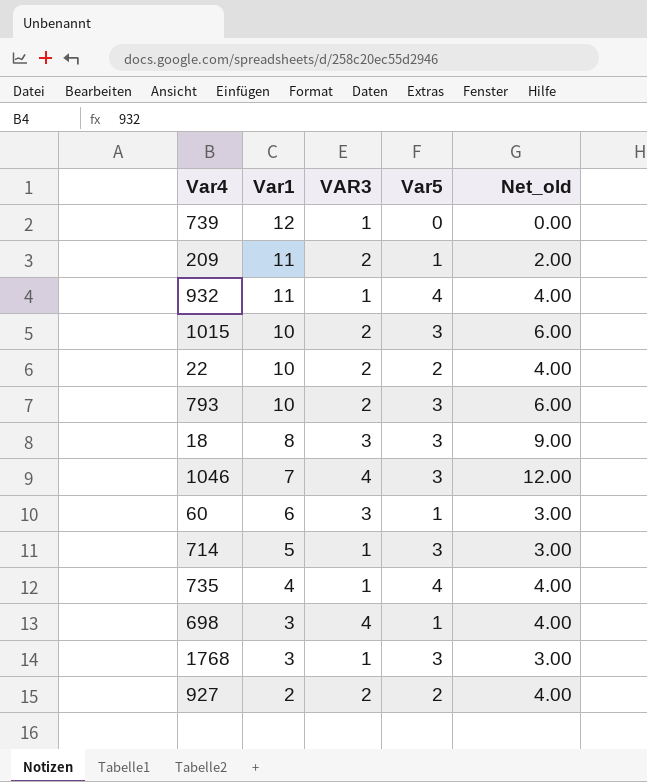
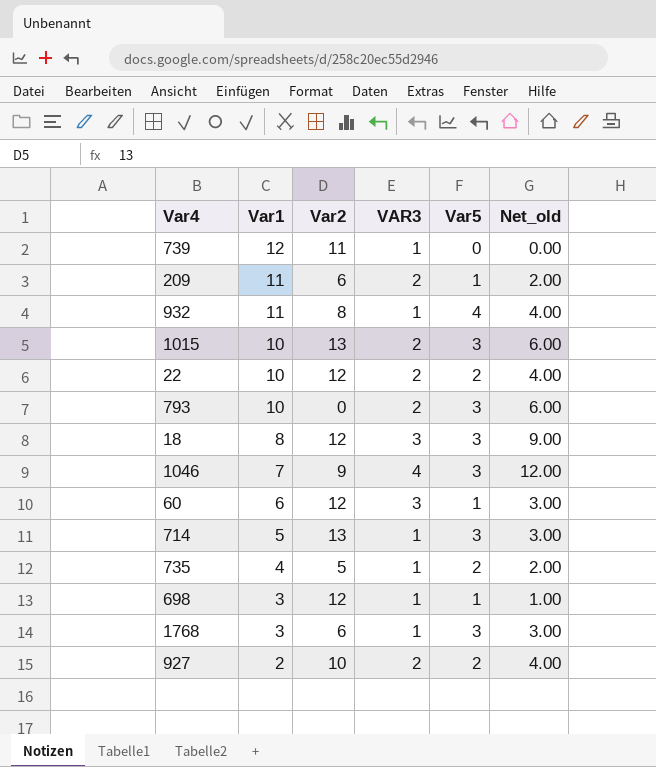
column Var2 | position: none -> 3
735 | Var5: 4 -> 2
735 | Net_old: 4.00 -> 2.00
698 | VAR3: 4 -> 1
698 | Net_old: 4.00 -> 1.00

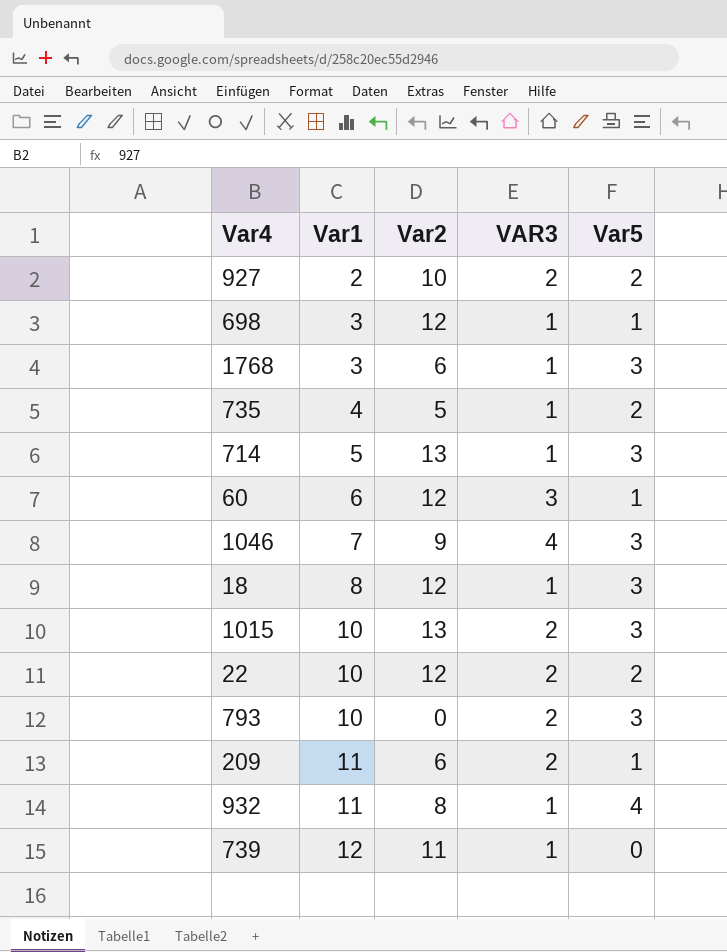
row order: Var1 descending -> Var1 ascending
column Net_old | formula: [VAR3] * [Var5] -> none
18 | VAR3: 3 -> 1

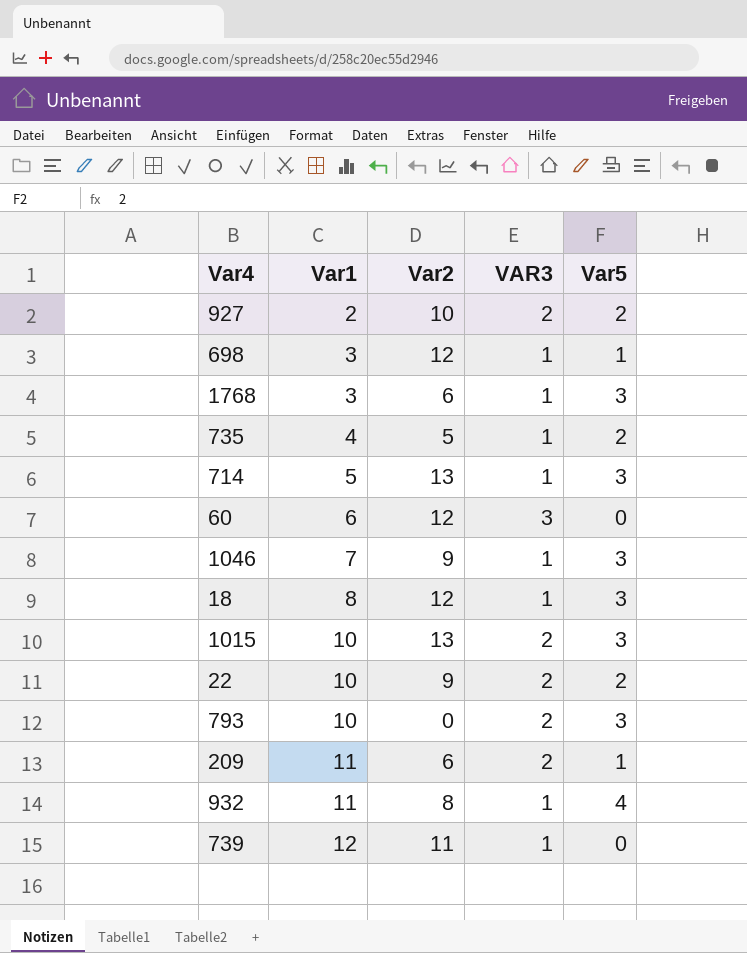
60 | Var5: 1 -> 0
1046 | VAR3: 4 -> 1
22 | Var2: 12 -> 9

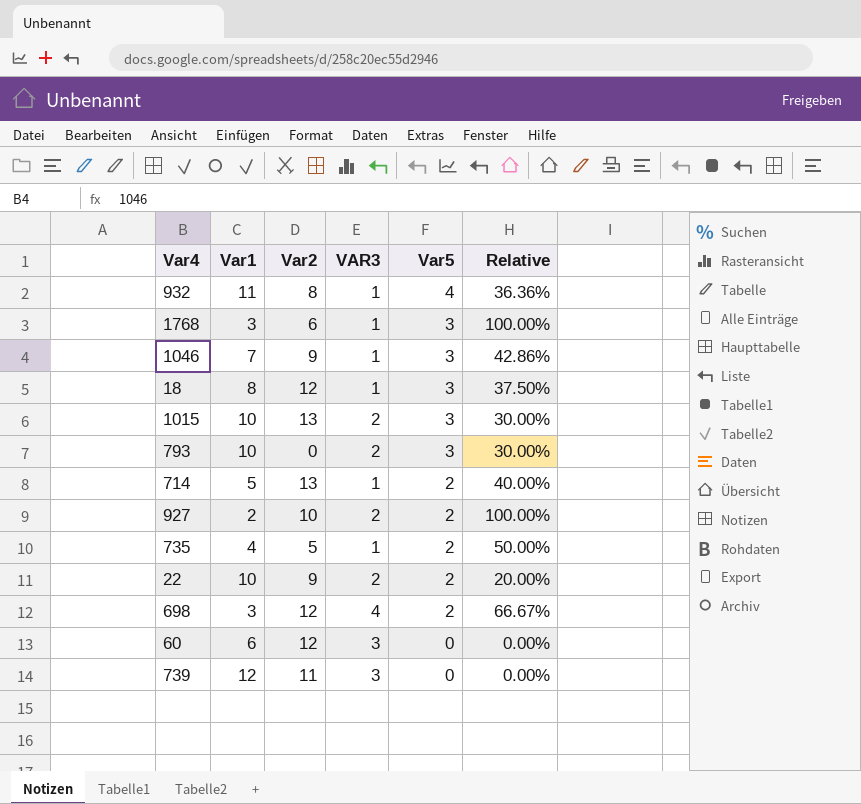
row order: Var1 ascending -> Var5 descending
column Relative | formula: none -> [Var5] / [Var1]
row 209: 11 | 6 | 2 | 1 -> none
714 | Var5: 3 -> 2
698 | VAR3: 1 -> 4
698 | Var5: 1 -> 2
739 | VAR3: 1 -> 3

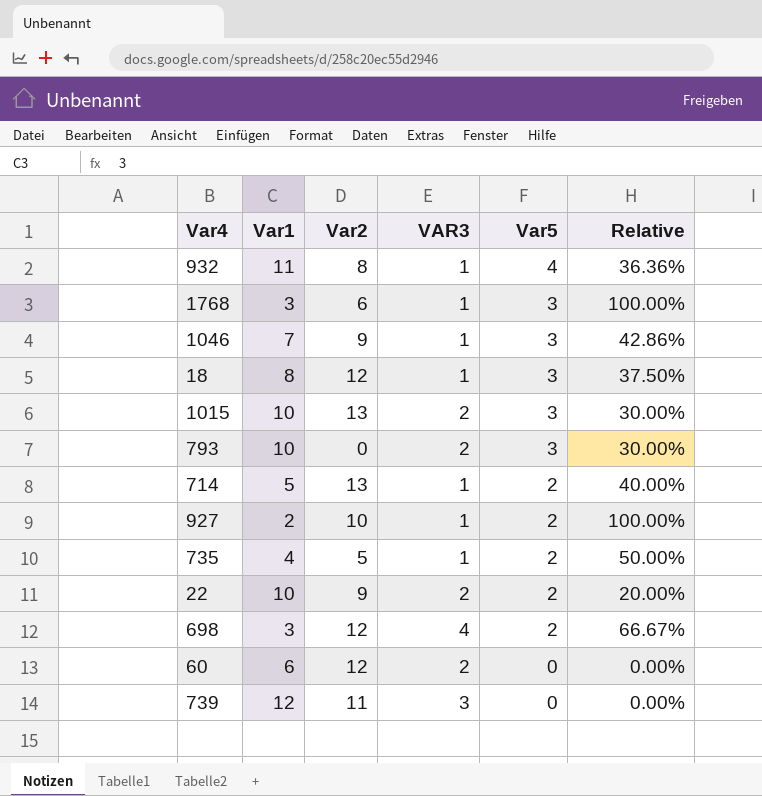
927 | VAR3: 2 -> 1
60 | VAR3: 3 -> 2

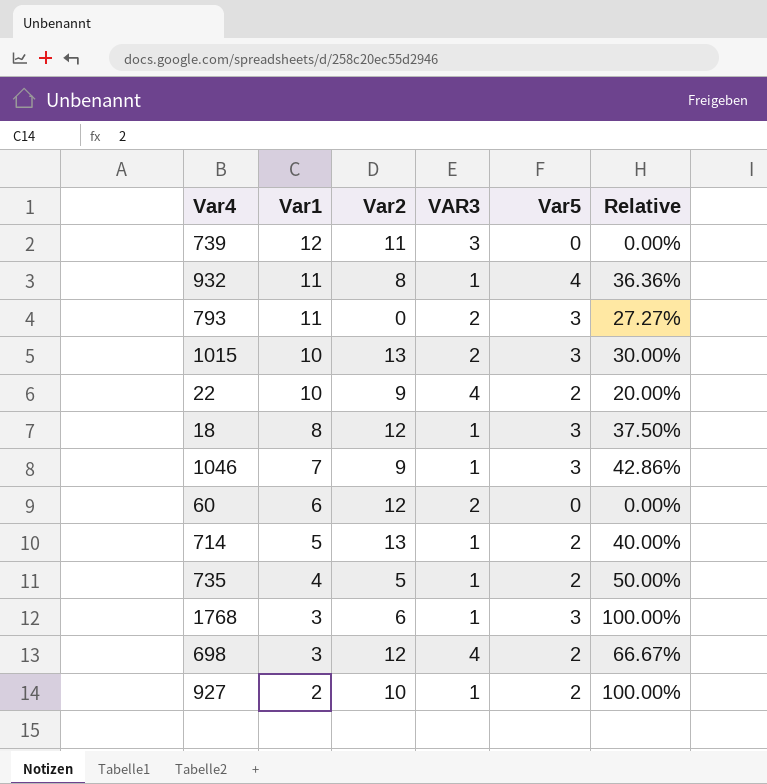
row order: Var5 descending -> Var1 descending
793 | Var1: 10 -> 11
793 | Relative: 30.00% -> 27.27%
22 | VAR3: 2 -> 4

